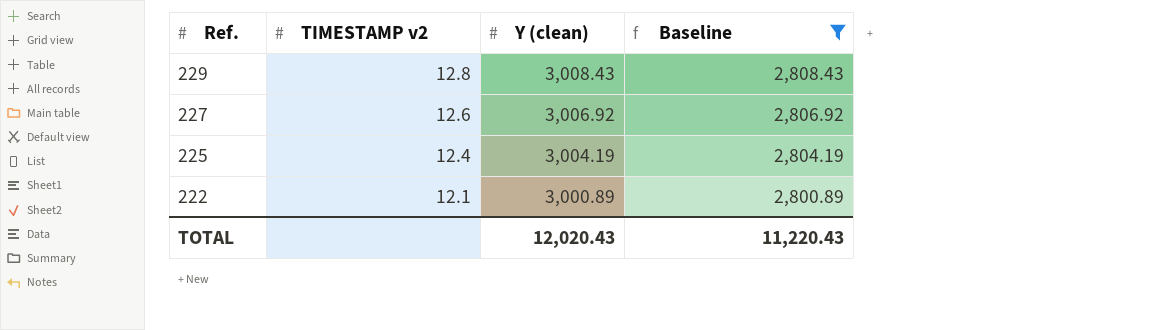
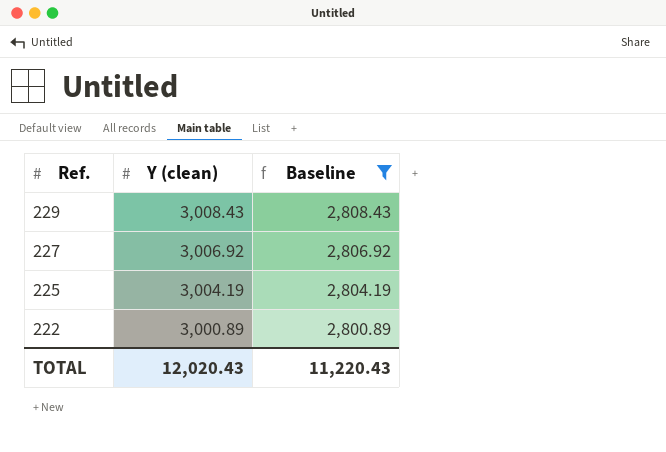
column TIMESTAMP v2 | position: 2 -> none

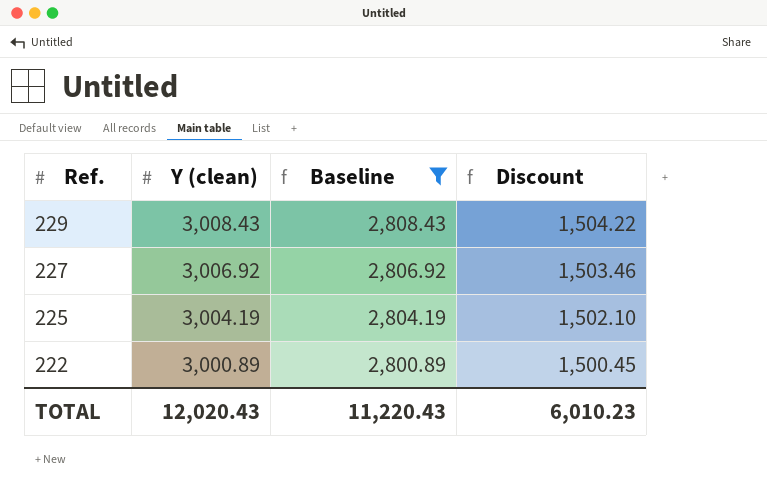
column Discount | formula: none -> [Y (clean)] * 0.5

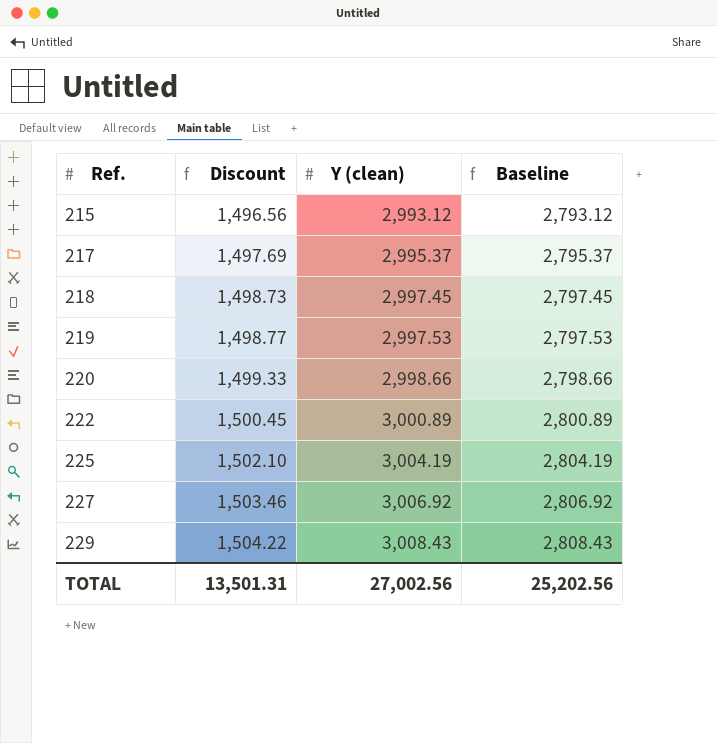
filter: Baseline >= 2,800.89 -> none
row order: Ref. descending -> Ref. ascending
column Discount | position: 4 -> 2
TOTAL | Discount: 6,010.23 -> 13,501.31
TOTAL | Y (clean): 12,020.43 -> 27,002.56
TOTAL | Baseline: 11,220.43 -> 25,202.56

